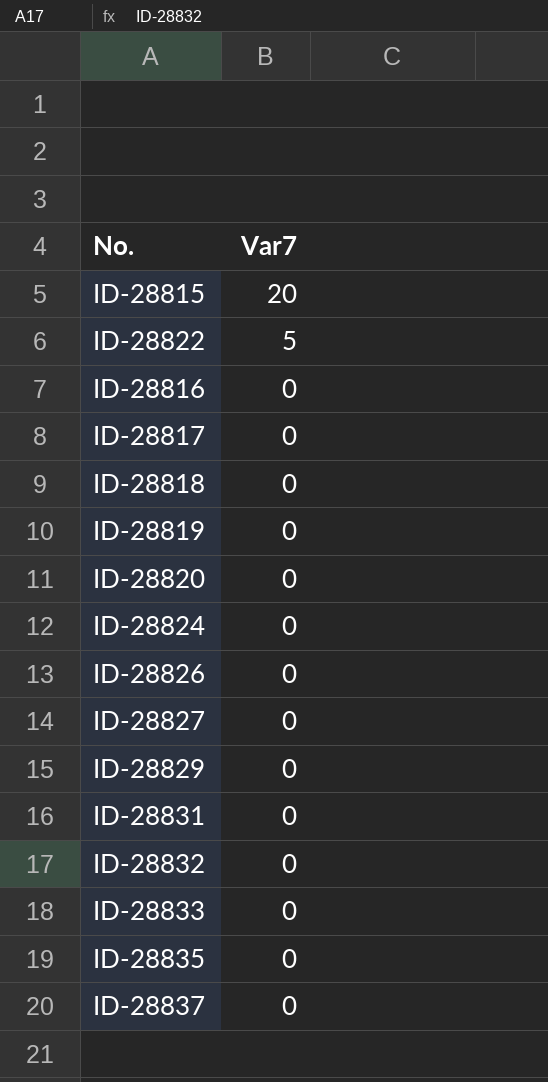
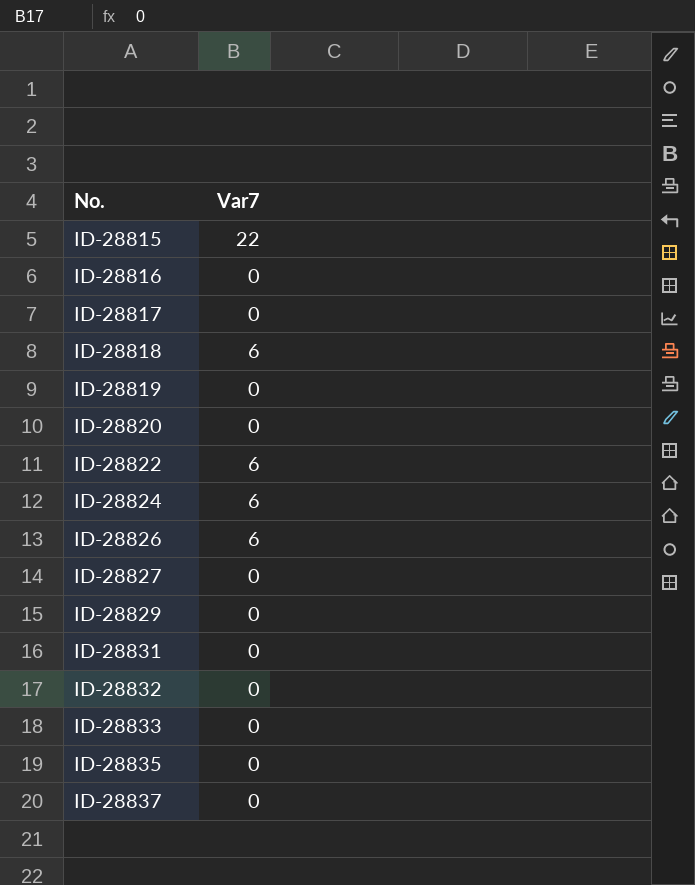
row order: Var7 descending -> No. ascending
ID-28815 | Var7: 20 -> 22
ID-28818 | Var7: 0 -> 6
ID-28822 | Var7: 5 -> 6
ID-28824 | Var7: 0 -> 6
ID-28826 | Var7: 0 -> 6

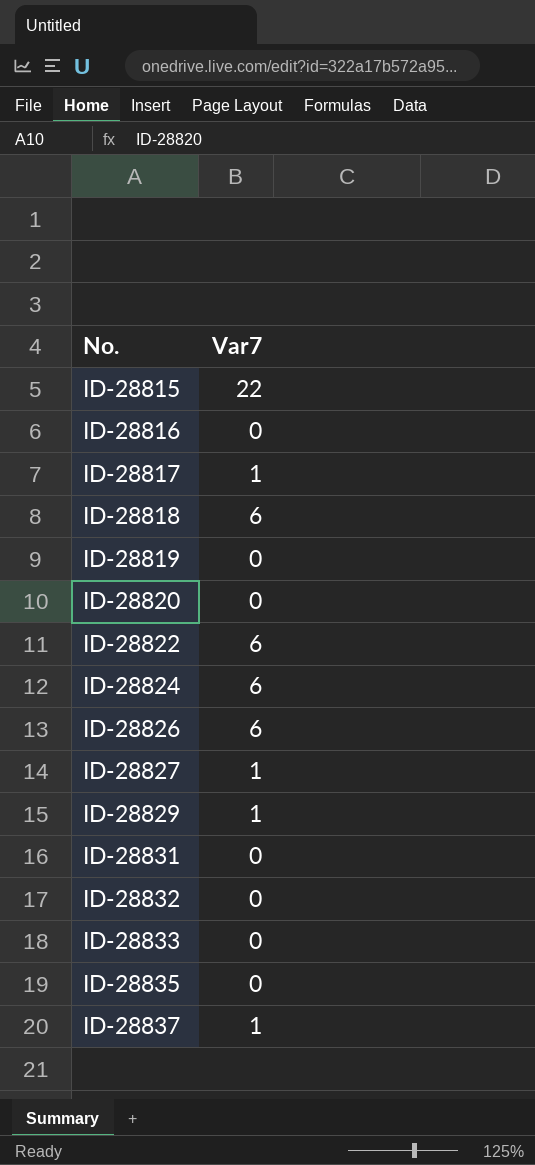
ID-28817 | Var7: 0 -> 1
ID-28827 | Var7: 0 -> 1
ID-28829 | Var7: 0 -> 1
ID-28837 | Var7: 0 -> 1

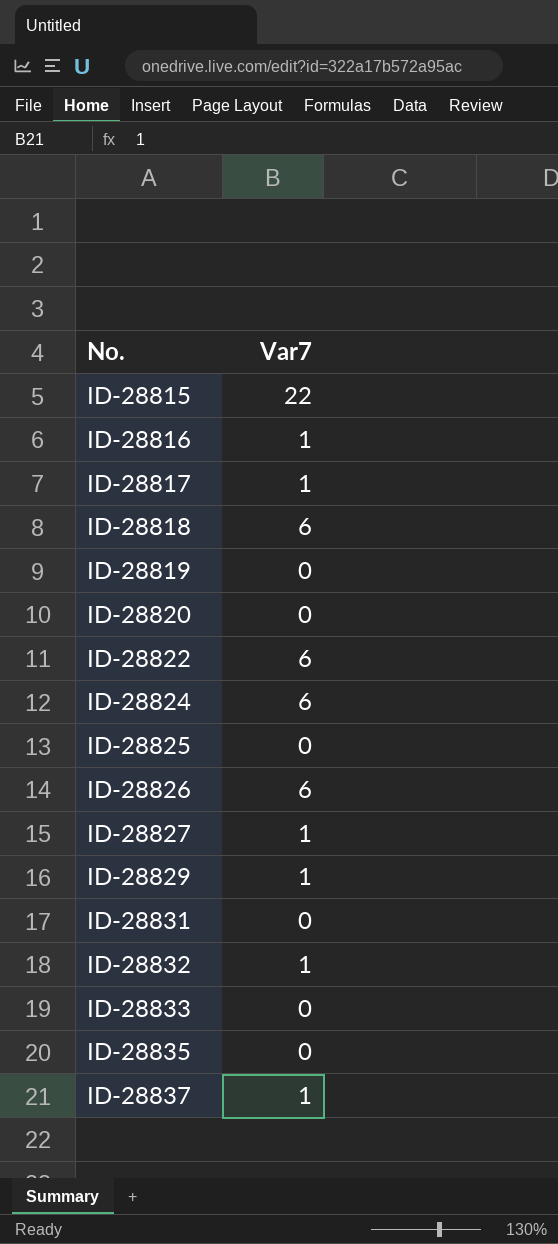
ID-28816 | Var7: 0 -> 1
row ID-28825: none -> 0
ID-28832 | Var7: 0 -> 1

